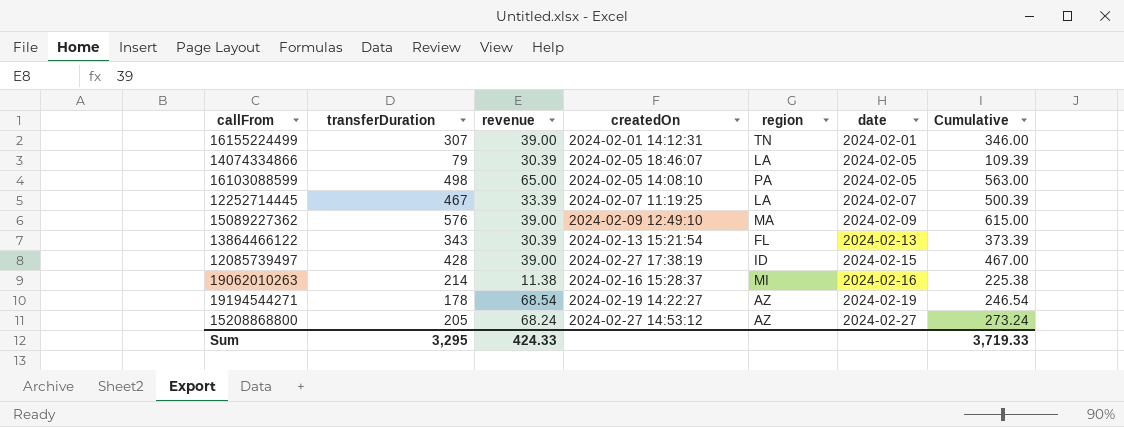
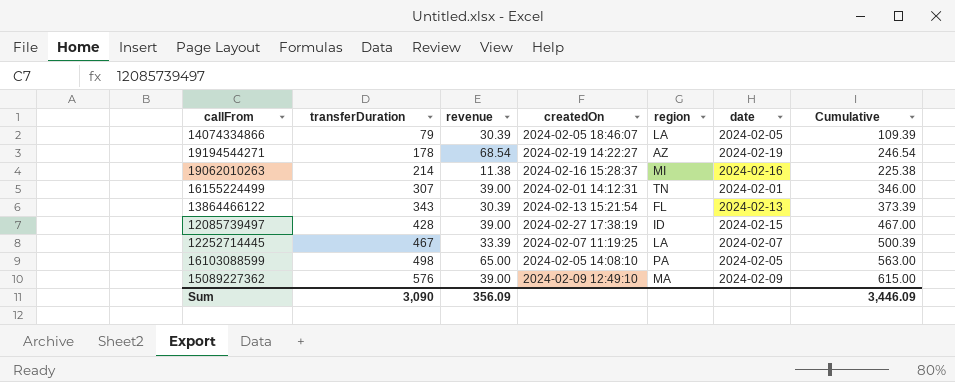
row order: date ascending -> transferDuration ascending
row 15208868800: 205 | 68.24 | 2024-02-27 14:53:12 | AZ | 2024-02-27 | 273.24 -> none
Sum | transferDuration: 3,295 -> 3,090
Sum | revenue: 424.33 -> 356.09
Sum | Cumulative: 3,719.33 -> 3,446.09

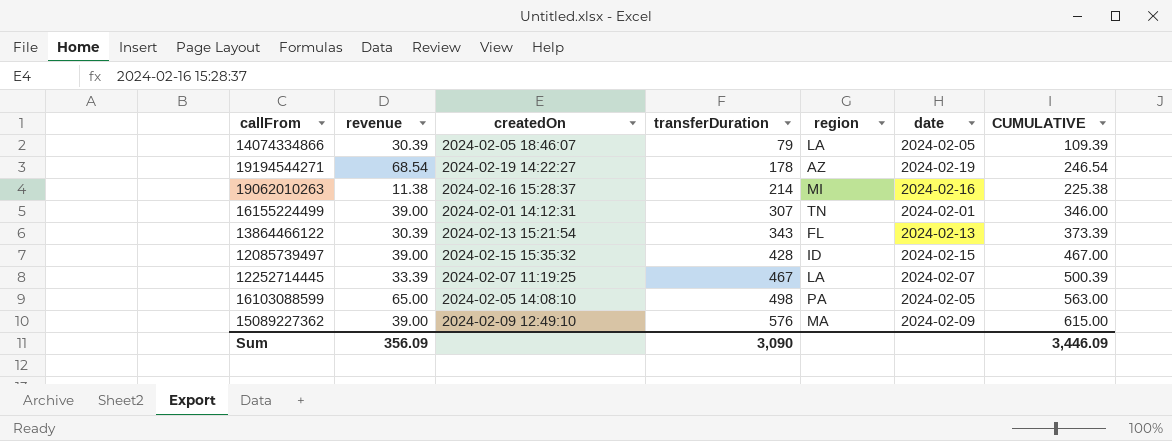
column transferDuration | position: 2 -> 4
column name: Cumulative -> CUMULATIVE
12085739497 | createdOn: 2024-02-27 17:38:19 -> 2024-02-15 15:35:32

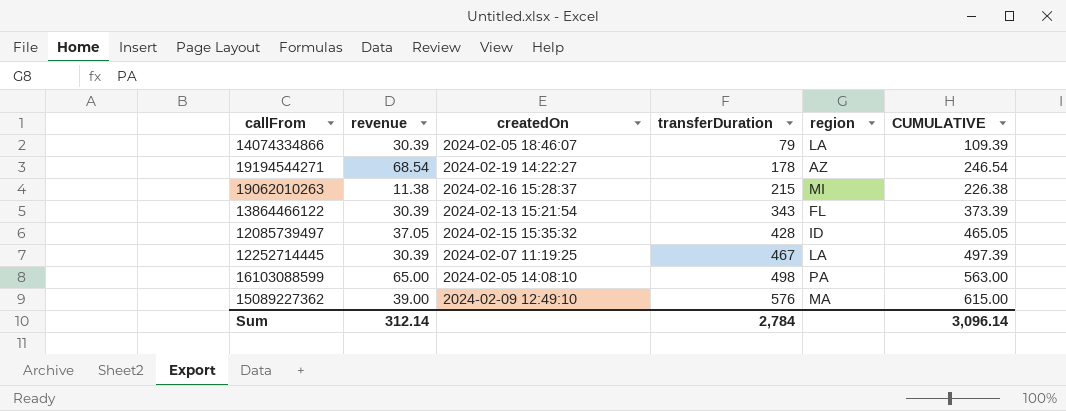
column date | position: 6 -> none
row 16155224499: 39.00 | 2024-02-01 14:12:31 | 307 | TN | 2024-02-01 | 346.00 -> none
19062010263 | transferDuration: 214 -> 215
19062010263 | CUMULATIVE: 225.38 -> 226.38
12085739497 | revenue: 39.00 -> 37.05
12085739497 | CUMULATIVE: 467.00 -> 465.05
12252714445 | revenue: 33.39 -> 30.39
12252714445 | CUMULATIVE: 500.39 -> 497.39
Sum | revenue: 356.09 -> 312.14
Sum | transferDuration: 3,090 -> 2,784
Sum | CUMULATIVE: 3,446.09 -> 3,096.14

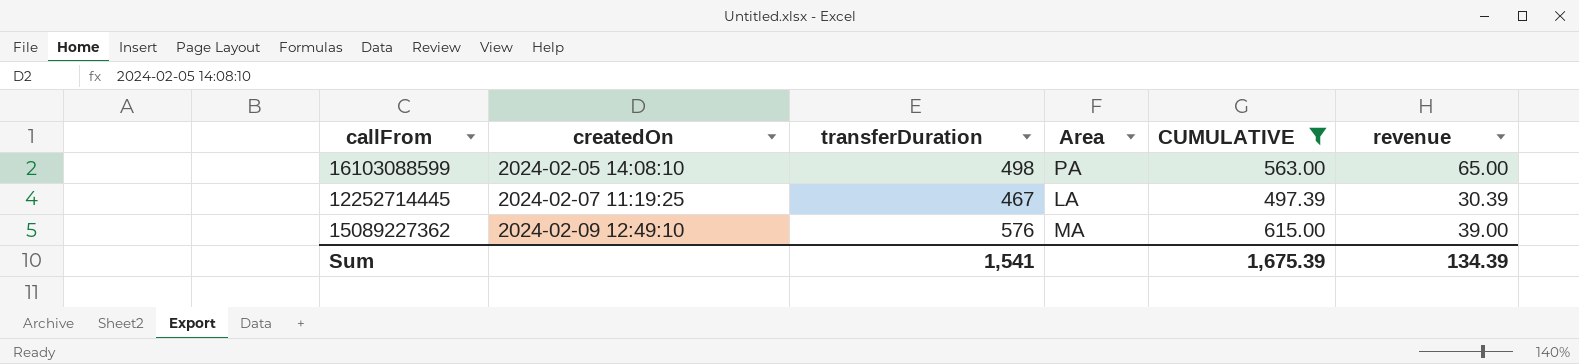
filter: none -> CUMULATIVE >= 497.39
row order: transferDuration ascending -> createdOn ascending
column name: region -> Area
column revenue | position: 2 -> 6
Sum | transferDuration: 2,784 -> 1,541
Sum | CUMULATIVE: 3,096.14 -> 1,675.39
Sum | revenue: 312.14 -> 134.39

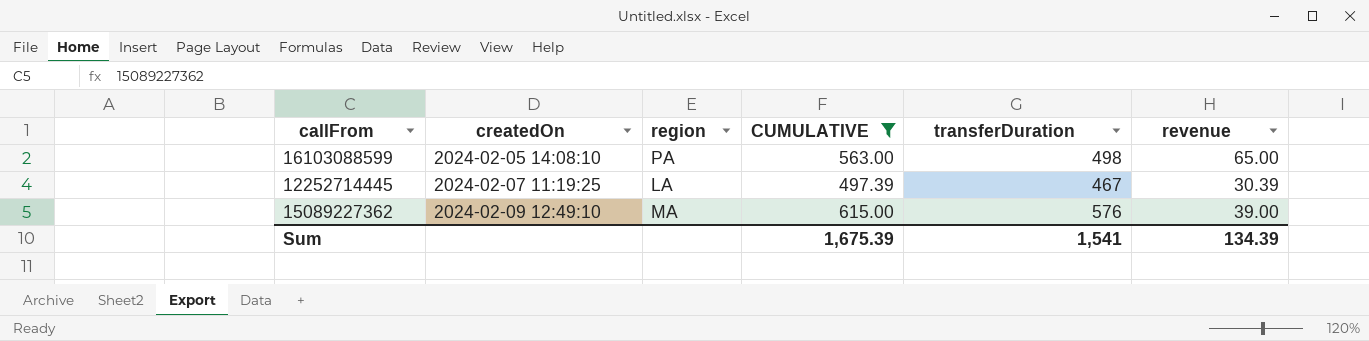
column name: Area -> region
column transferDuration | position: 3 -> 5

